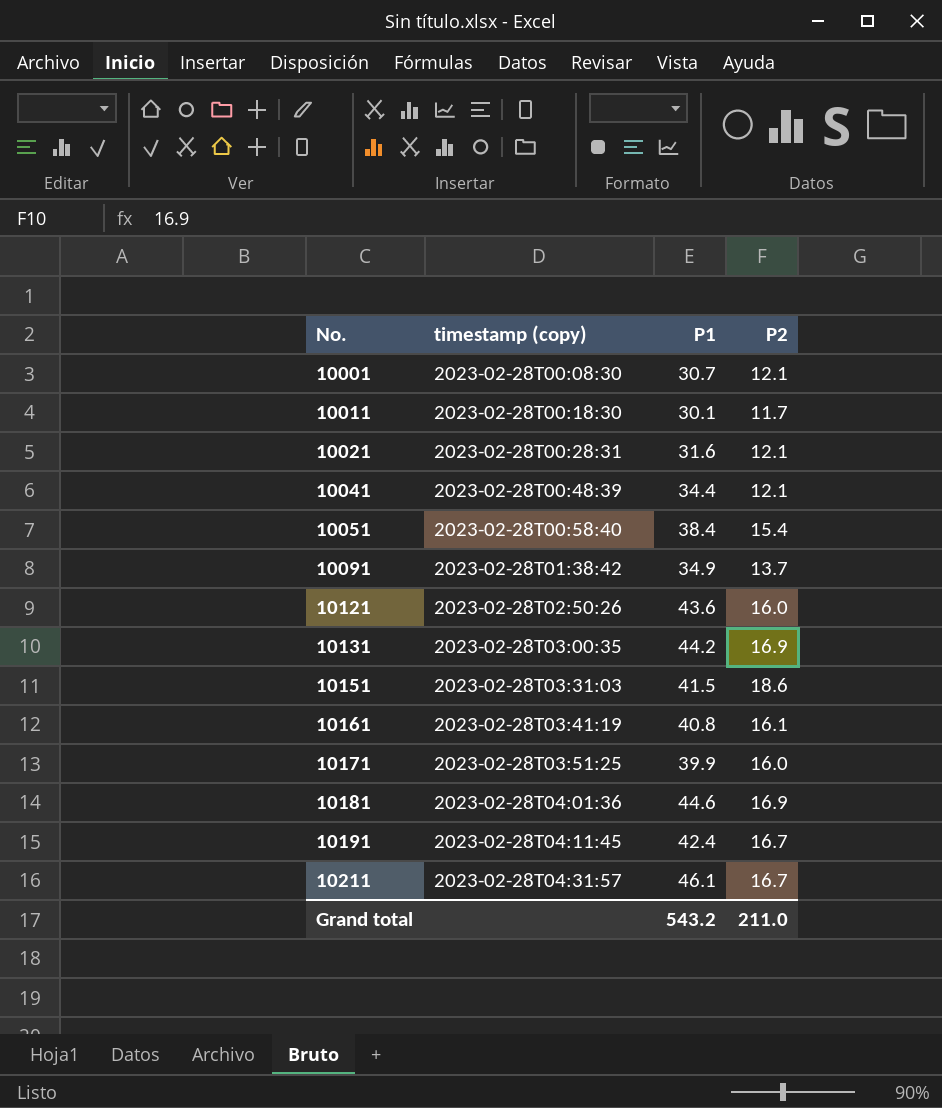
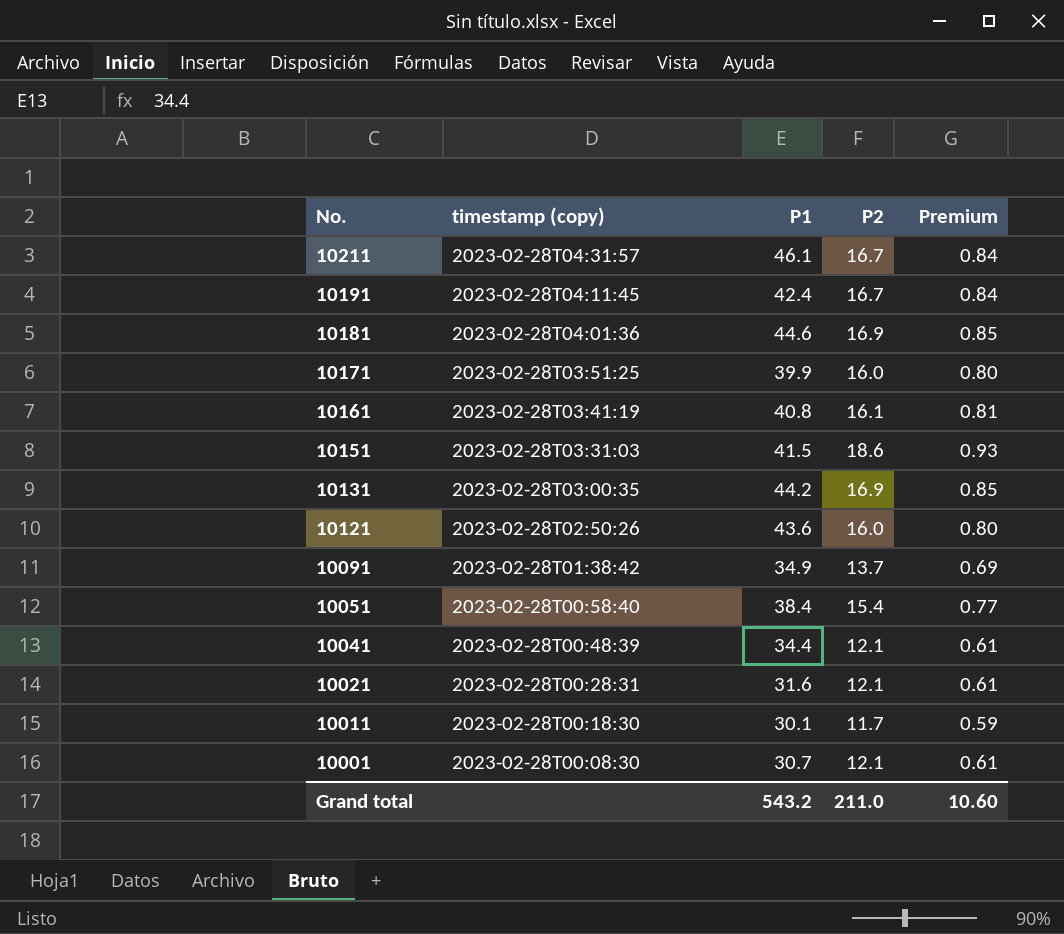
row order: No. ascending -> No. descending
column Premium | formula: none -> [P2] * 0.05

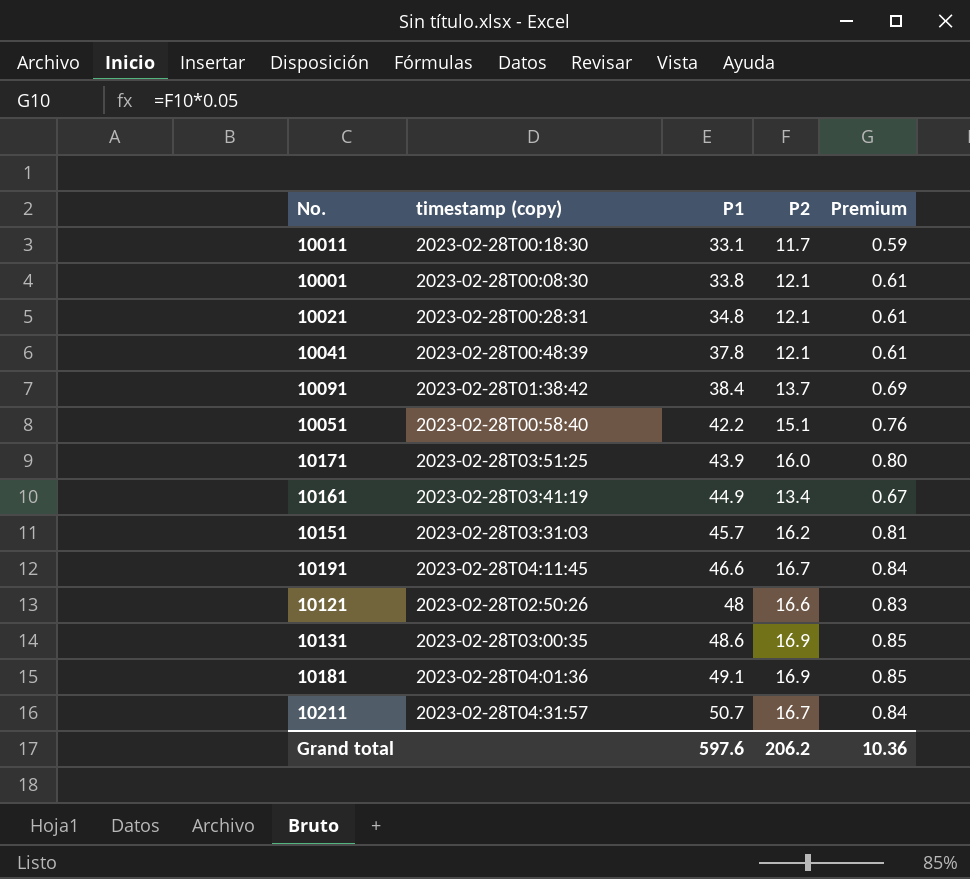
row order: No. descending -> P1 ascending
10011 | P1: 30.1 -> 33.1
10001 | P1: 30.7 -> 33.8
10021 | P1: 31.6 -> 34.8
10041 | P1: 34.4 -> 37.8
10091 | P1: 34.9 -> 38.4
10051 | P1: 38.4 -> 42.2
10051 | P2: 15.4 -> 15.1
10051 | Premium: 0.77 -> 0.76
10171 | P1: 39.9 -> 43.9
10161 | P1: 40.8 -> 44.9
10161 | P2: 16.1 -> 13.4
10161 | Premium: 0.81 -> 0.67
10151 | P1: 41.5 -> 45.7
10151 | P2: 18.6 -> 16.2
10151 | Premium: 0.93 -> 0.81
10191 | P1: 42.4 -> 46.6
10121 | P1: 43.6 -> 48
10121 | P2: 16.0 -> 16.6
10121 | Premium: 0.80 -> 0.83
10131 | P1: 44.2 -> 48.6
10181 | P1: 44.6 -> 49.1
10211 | P1: 46.1 -> 50.7
Grand total | P1: 543.2 -> 597.6
Grand total | P2: 211.0 -> 206.2
Grand total | Premium: 10.60 -> 10.36

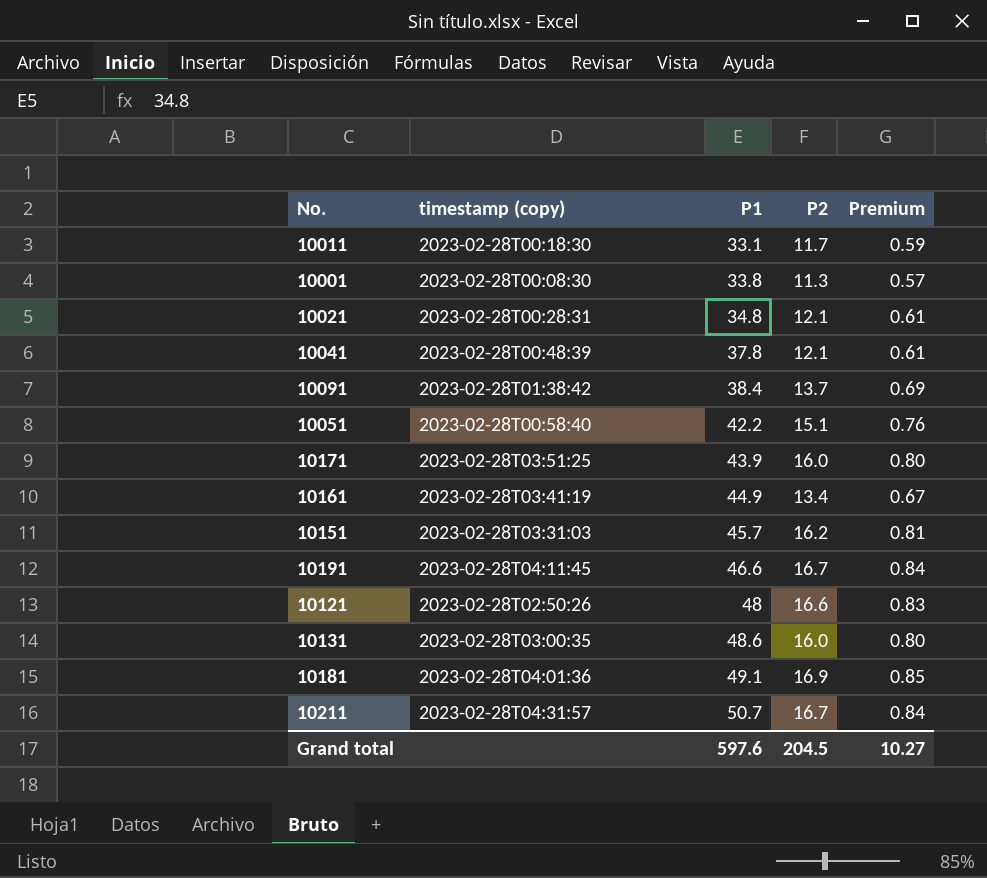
10001 | P2: 12.1 -> 11.3
10001 | Premium: 0.61 -> 0.57
10131 | P2: 16.9 -> 16.0
10131 | Premium: 0.85 -> 0.80
Grand total | P2: 206.2 -> 204.5
Grand total | Premium: 10.36 -> 10.27

